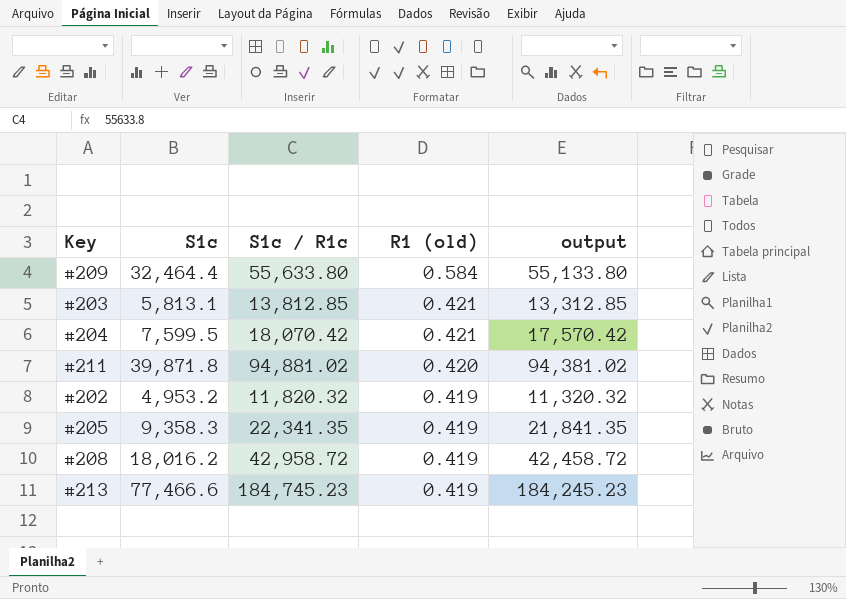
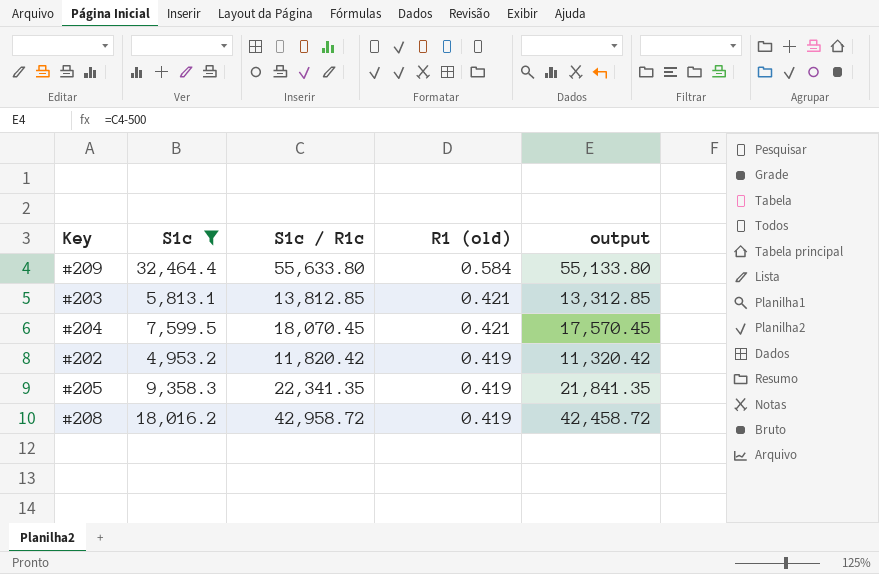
filter: none -> S1c <= 32,464.4
#204 | S1c / R1c: 18,070.42 -> 18,070.45
#204 | output: 17,570.42 -> 17,570.45
#202 | S1c / R1c: 11,820.32 -> 11,820.42
#202 | output: 11,320.32 -> 11,320.42

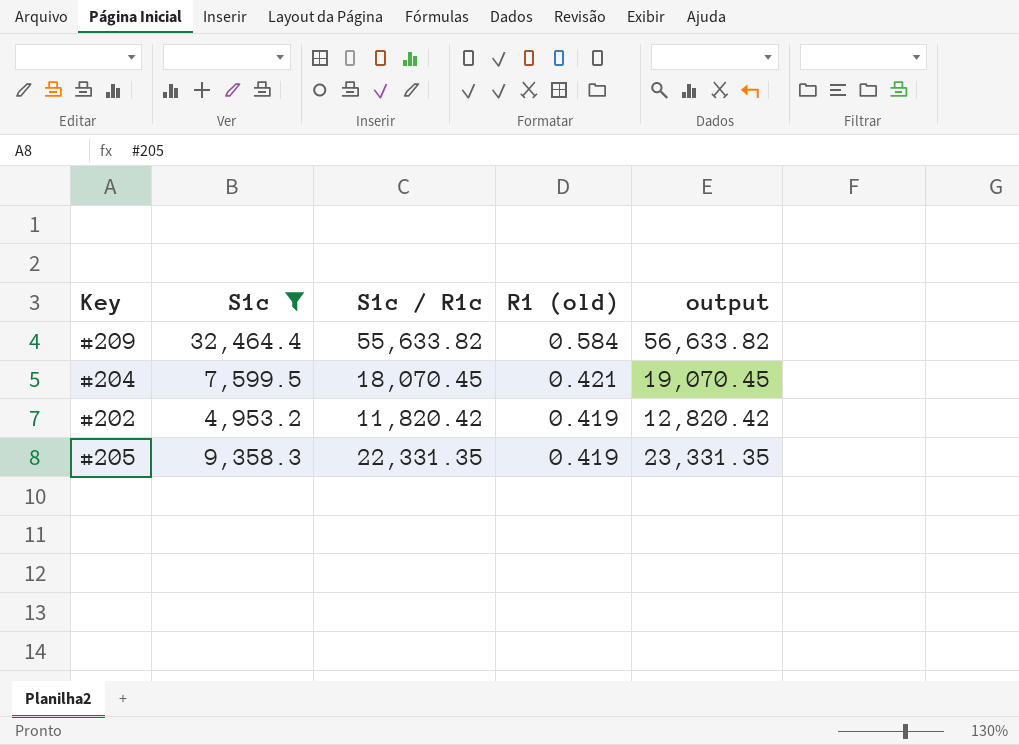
column output | formula: [S1c / R1c] - 500 -> [S1c / R1c] + 1000
row #203: 5,813.1 | 13,812.85 | 0.421 | 13,312.85 -> none
row #208: 18,016.2 | 42,958.72 | 0.419 | 42,458.72 -> none
#209 | S1c / R1c: 55,633.80 -> 55,633.82
#205 | S1c / R1c: 22,341.35 -> 22,331.35

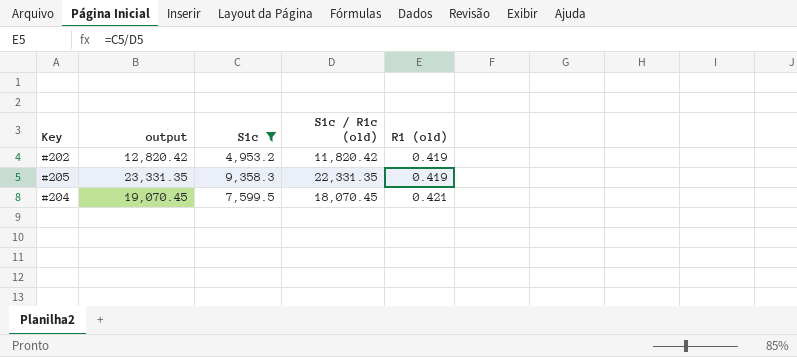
row order: R1 (old) descending -> R1 (old) ascending
column output | position: 5 -> 2
column name: S1c / R1c -> S1c / R1c (old)
row #209: 32,464.4 | 55,633.82 | 0.584 | 56,633.82 -> none

